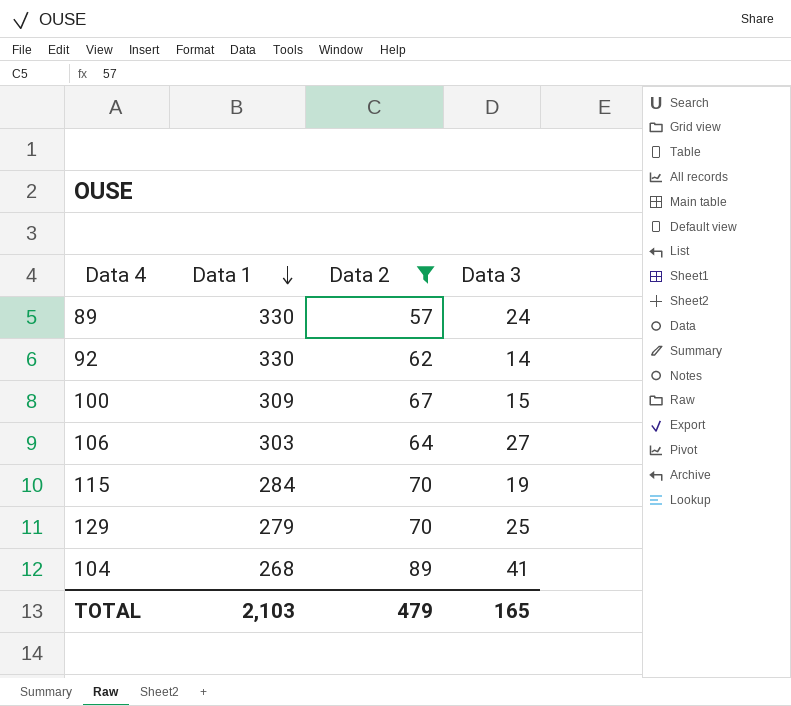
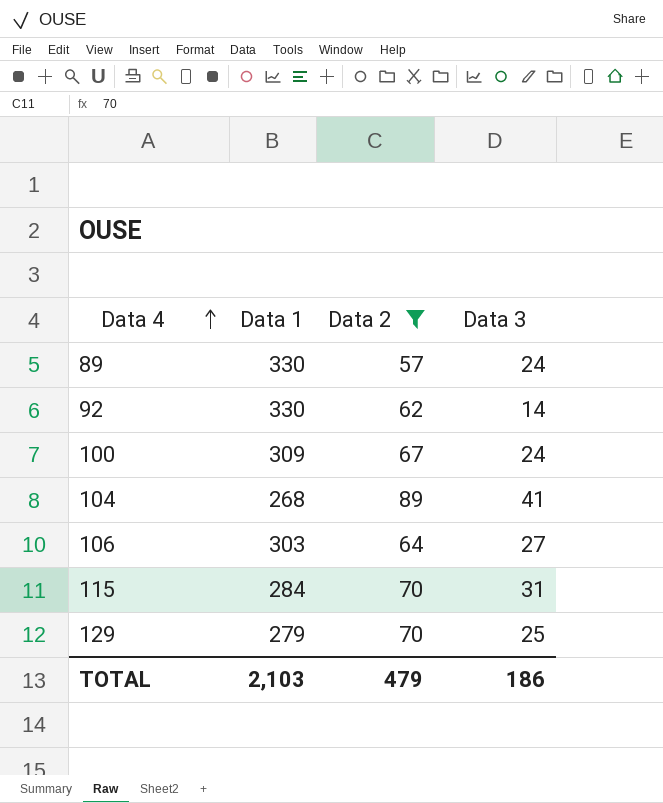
row order: Data 1 descending -> Data 4 ascending
100 | Data 3: 15 -> 24
115 | Data 3: 19 -> 31
TOTAL | Data 3: 165 -> 186

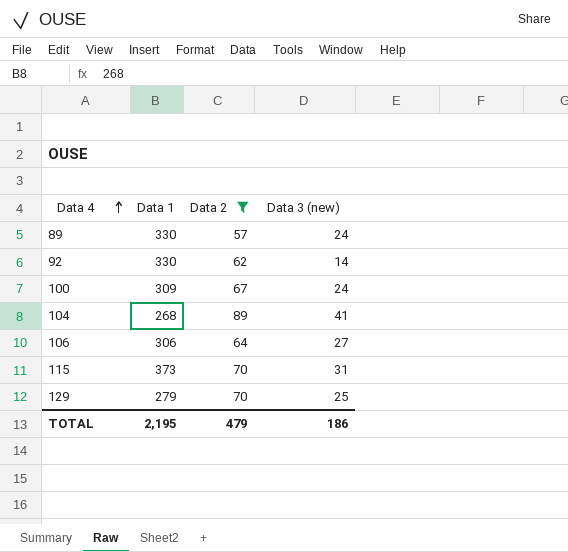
column name: Data 3 -> Data 3 (new)
106 | Data 1: 303 -> 306
115 | Data 1: 284 -> 373
TOTAL | Data 1: 2,103 -> 2,195

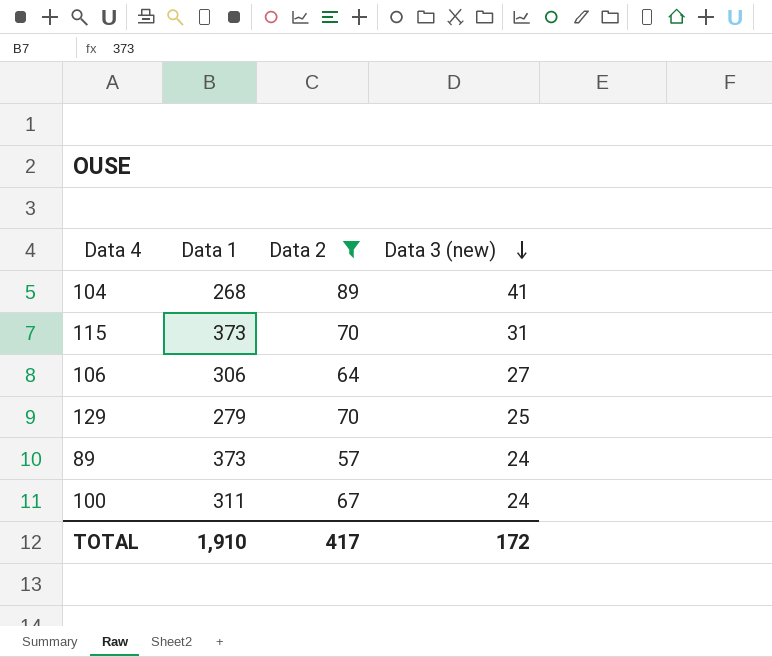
row order: Data 4 ascending -> Data 3 (new) descending
row 92: 330 | 62 | 14 -> none
89 | Data 1: 330 -> 373
100 | Data 1: 309 -> 311
TOTAL | Data 1: 2,195 -> 1,910
TOTAL | Data 2: 479 -> 417
TOTAL | Data 3 (new): 186 -> 172

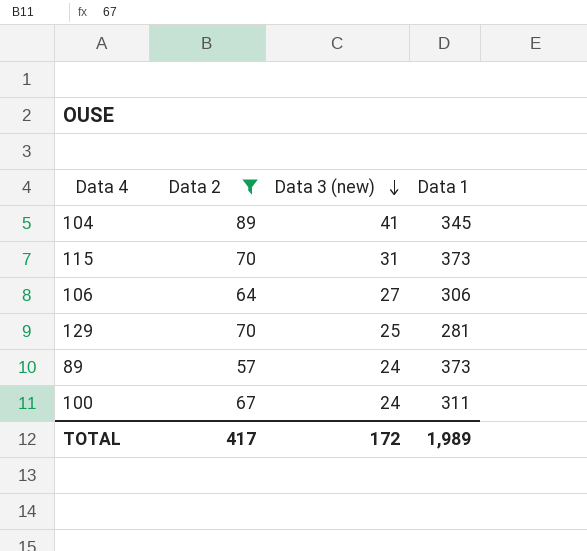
column Data 1 | position: 2 -> 4
104 | Data 1: 268 -> 345
129 | Data 1: 279 -> 281
TOTAL | Data 1: 1,910 -> 1,989

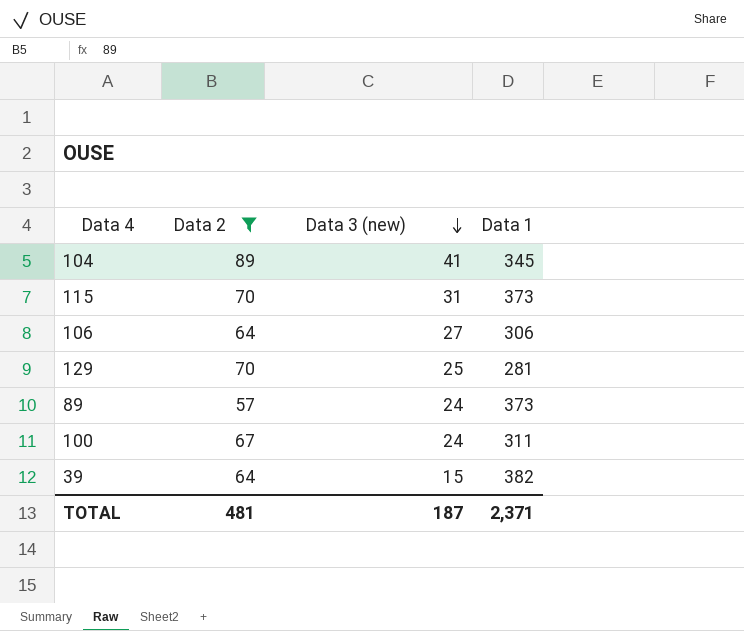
row 39: none -> 64 | 15 | 382
TOTAL | Data 2: 417 -> 481
TOTAL | Data 3 (new): 172 -> 187
TOTAL | Data 1: 1,989 -> 2,371

